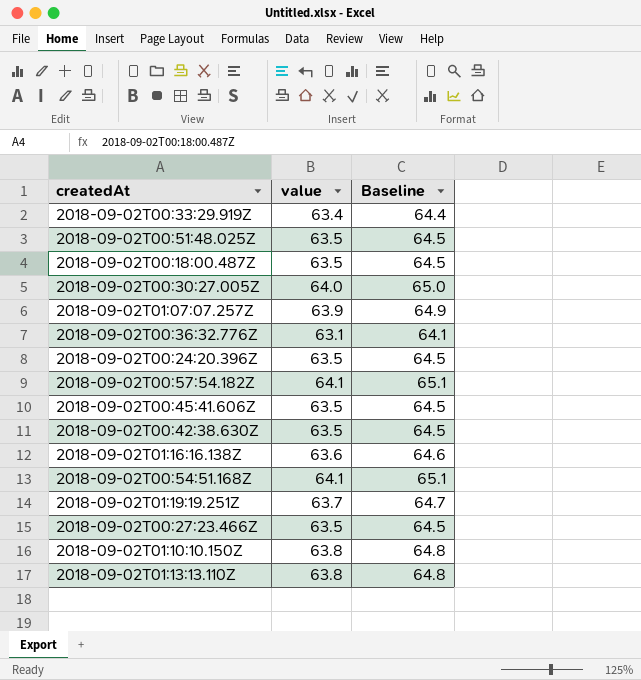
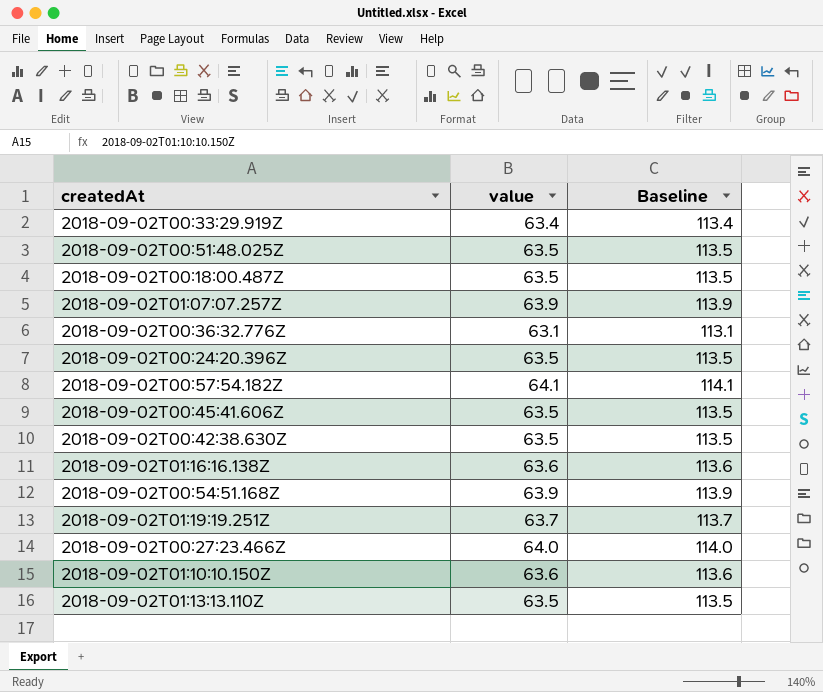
column Baseline | formula: [value] + 1 -> [value] + 50
row 2018-09-02T00:30:27.005Z: 64.0 | 65.0 -> none
2018-09-02T00:54:51.168Z | value: 64.1 -> 63.9
2018-09-02T00:27:23.466Z | value: 63.5 -> 64.0
2018-09-02T01:10:10.150Z | value: 63.8 -> 63.6
2018-09-02T01:13:13.110Z | value: 63.8 -> 63.5

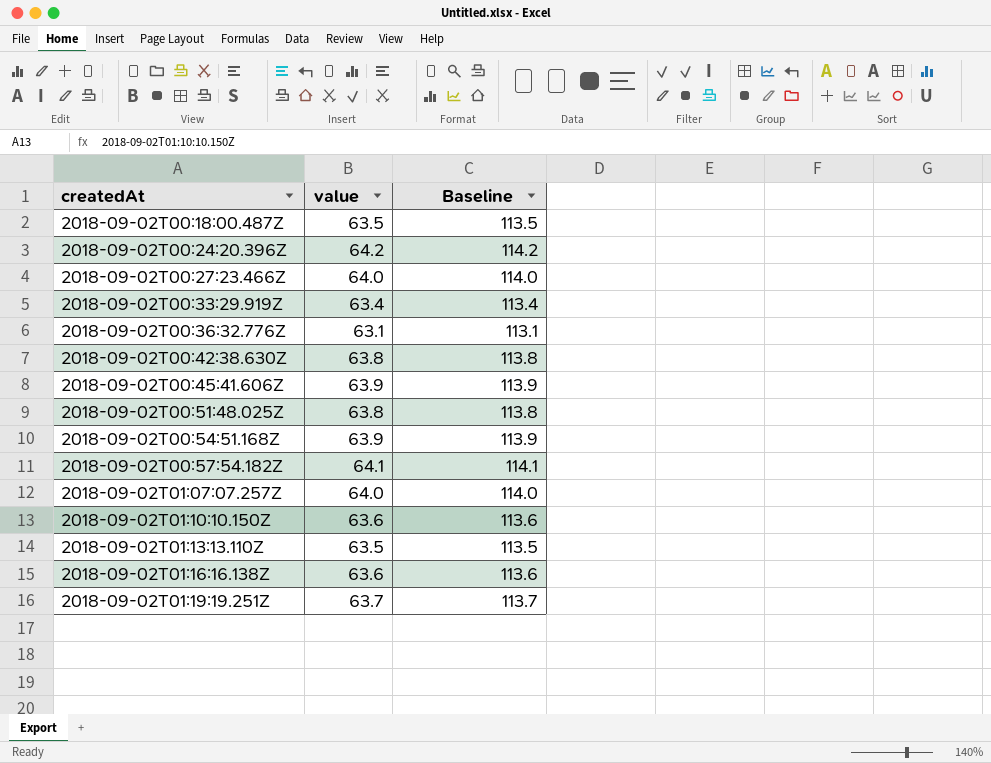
row order: none -> createdAt ascending
2018-09-02T00:24:20.396Z | value: 63.5 -> 64.2
2018-09-02T00:24:20.396Z | Baseline: 113.5 -> 114.2
2018-09-02T00:42:38.630Z | value: 63.5 -> 63.8
2018-09-02T00:42:38.630Z | Baseline: 113.5 -> 113.8
2018-09-02T00:45:41.606Z | value: 63.5 -> 63.9
2018-09-02T00:45:41.606Z | Baseline: 113.5 -> 113.9
2018-09-02T00:51:48.025Z | value: 63.5 -> 63.8
2018-09-02T00:51:48.025Z | Baseline: 113.5 -> 113.8
2018-09-02T01:07:07.257Z | value: 63.9 -> 64.0
2018-09-02T01:07:07.257Z | Baseline: 113.9 -> 114.0

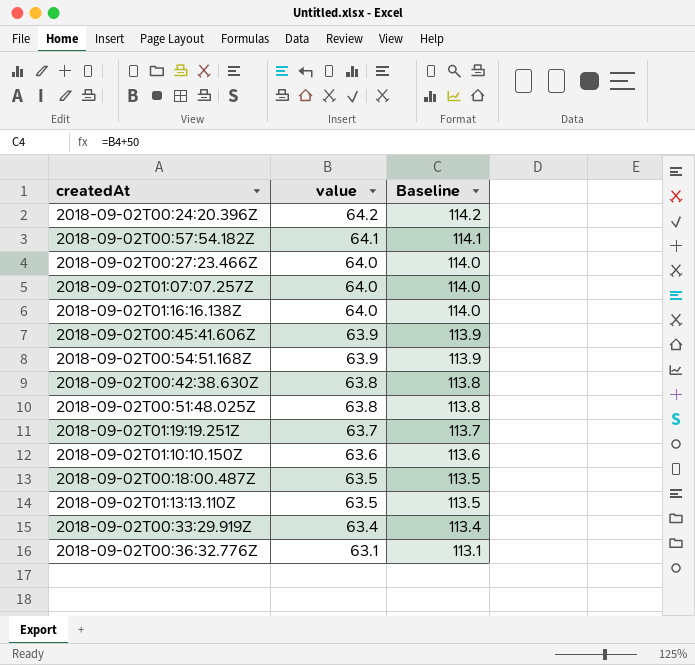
row order: createdAt ascending -> value descending
2018-09-02T01:16:16.138Z | value: 63.6 -> 64.0
2018-09-02T01:16:16.138Z | Baseline: 113.6 -> 114.0

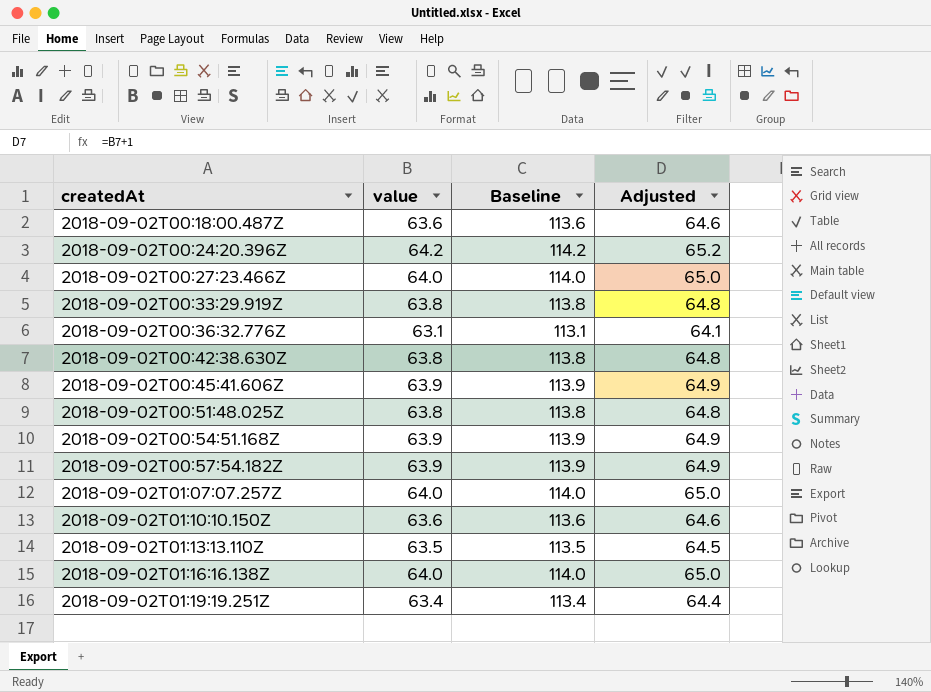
row order: value descending -> createdAt ascending
column Adjusted | formula: none -> [value] + 1
2018-09-02T00:18:00.487Z | value: 63.5 -> 63.6
2018-09-02T00:18:00.487Z | Baseline: 113.5 -> 113.6
2018-09-02T00:33:29.919Z | value: 63.4 -> 63.8
2018-09-02T00:33:29.919Z | Baseline: 113.4 -> 113.8
2018-09-02T00:57:54.182Z | value: 64.1 -> 63.9
2018-09-02T00:57:54.182Z | Baseline: 114.1 -> 113.9
2018-09-02T01:19:19.251Z | value: 63.7 -> 63.4
2018-09-02T01:19:19.251Z | Baseline: 113.7 -> 113.4

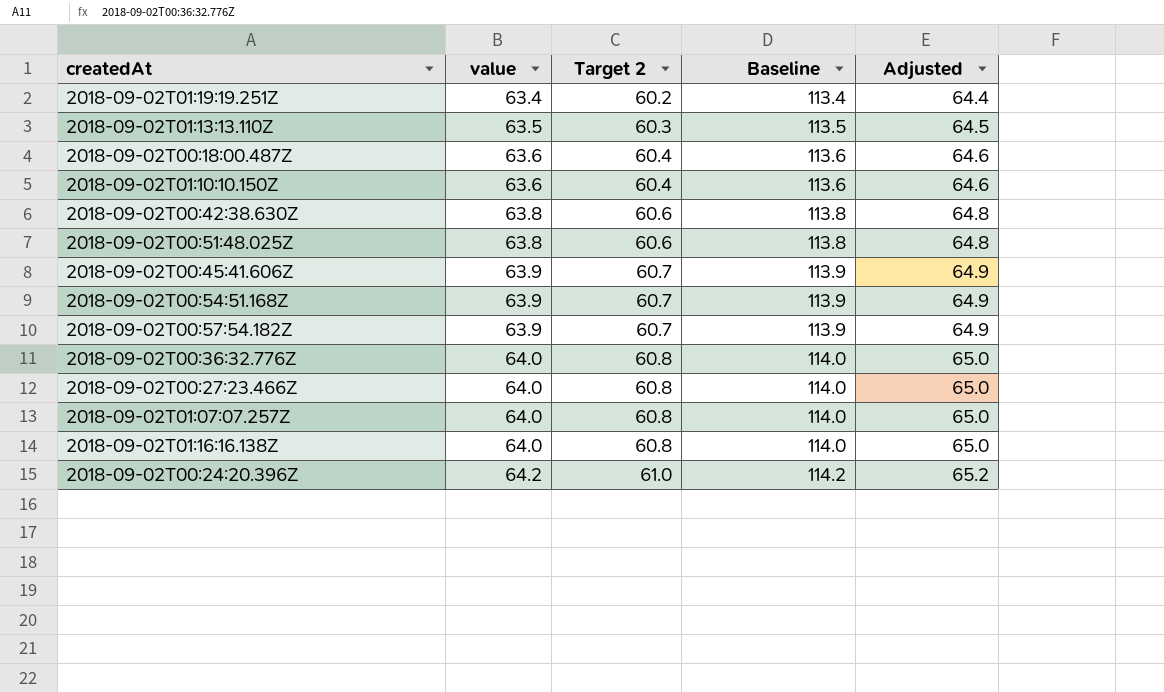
row order: createdAt ascending -> value ascending
column Target 2 | formula: none -> [value] * 0.95
row 2018-09-02T00:33:29.919Z: 63.8 | 113.8 | 64.8 -> none
2018-09-02T00:36:32.776Z | value: 63.1 -> 64.0
2018-09-02T00:36:32.776Z | Baseline: 113.1 -> 114.0
2018-09-02T00:36:32.776Z | Adjusted: 64.1 -> 65.0

